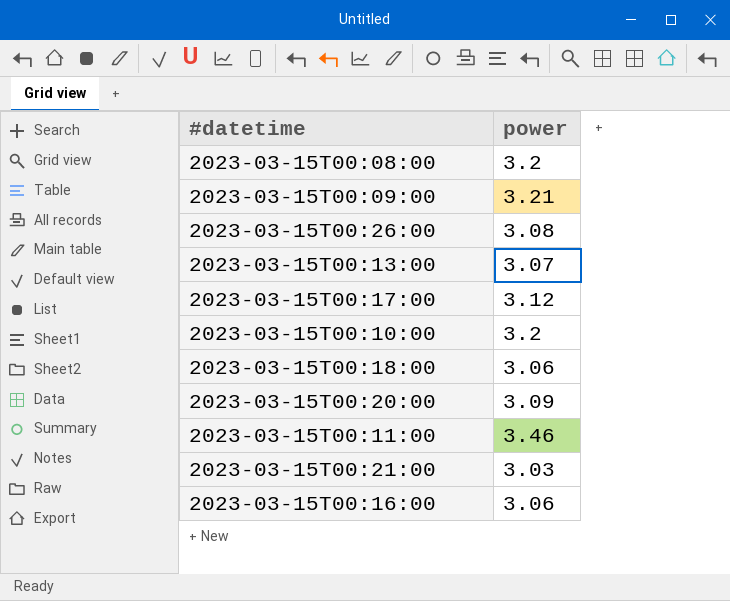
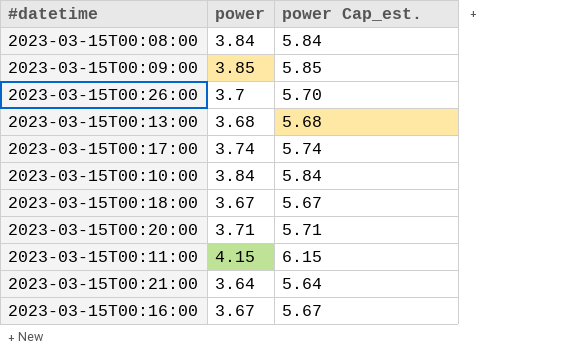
column power Cap_est. | formula: none -> [power] + 2
2023-03-15T00:08:00 | power: 3.2 -> 3.84
2023-03-15T00:09:00 | power: 3.21 -> 3.85
2023-03-15T00:26:00 | power: 3.08 -> 3.7
2023-03-15T00:13:00 | power: 3.07 -> 3.68
2023-03-15T00:17:00 | power: 3.12 -> 3.74
2023-03-15T00:10:00 | power: 3.2 -> 3.84
2023-03-15T00:18:00 | power: 3.06 -> 3.67
2023-03-15T00:20:00 | power: 3.09 -> 3.71
2023-03-15T00:11:00 | power: 3.46 -> 4.15
2023-03-15T00:21:00 | power: 3.03 -> 3.64
2023-03-15T00:16:00 | power: 3.06 -> 3.67

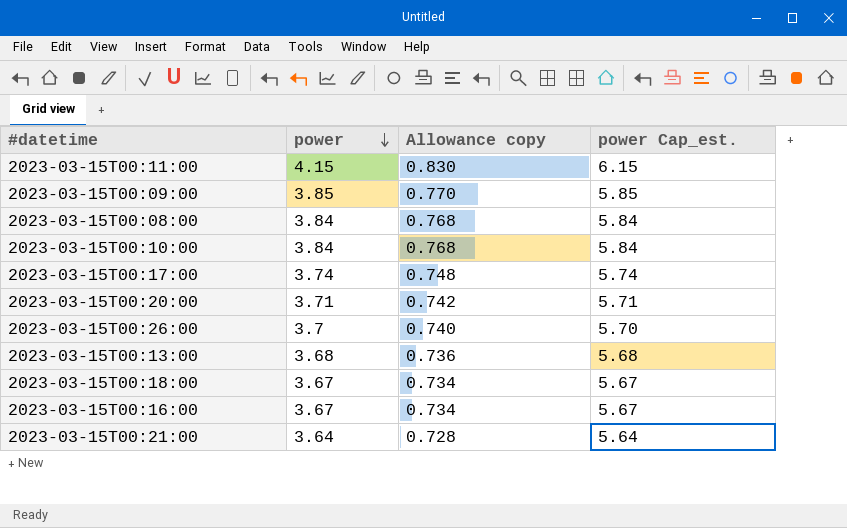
row order: none -> power descending
column Allowance copy | formula: none -> [power] * 0.2

